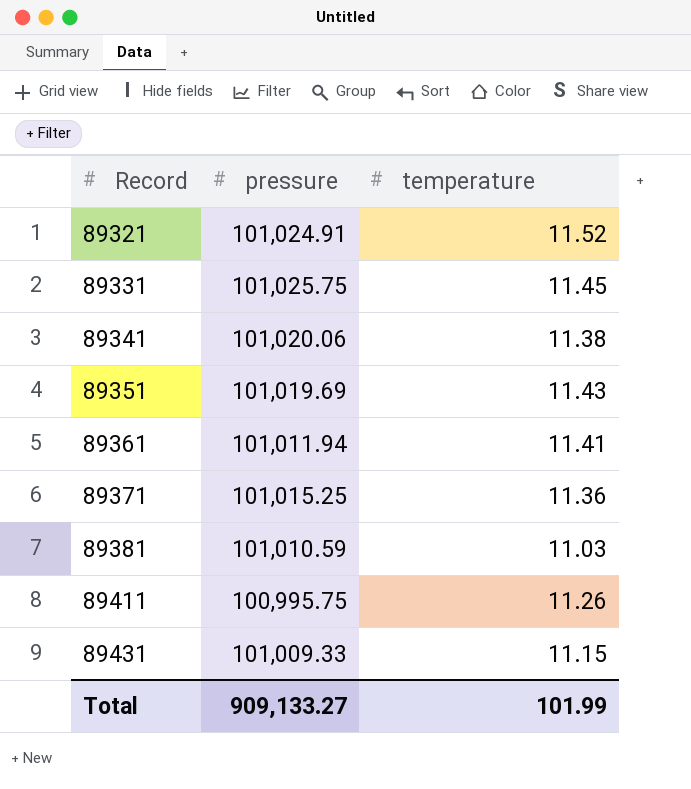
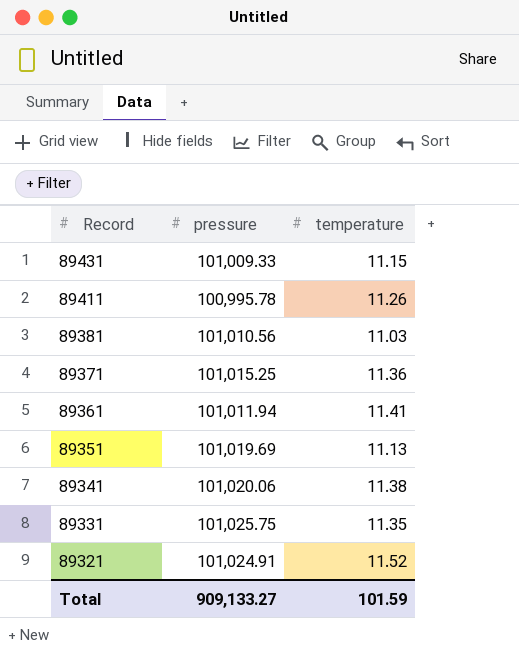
row order: Record ascending -> Record descending
89411 | pressure: 100,995.75 -> 100,995.78
89381 | pressure: 101,010.59 -> 101,010.56
89351 | temperature: 11.43 -> 11.13
89331 | temperature: 11.45 -> 11.35
Total | temperature: 101.99 -> 101.59

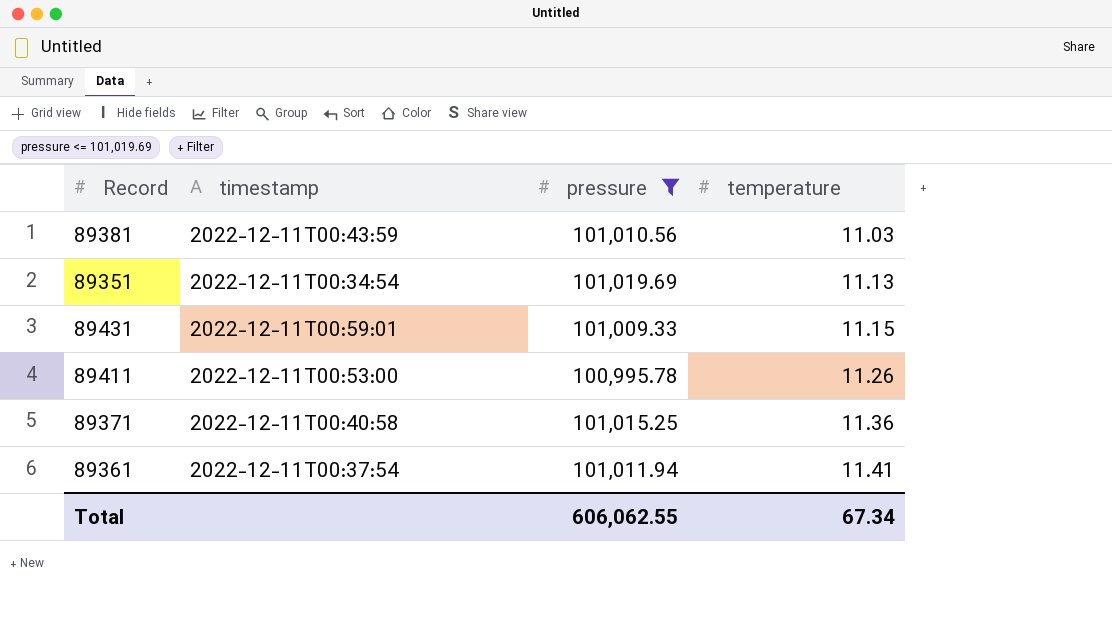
filter: none -> pressure <= 101,019.69
row order: Record descending -> temperature ascending
column timestamp | position: none -> 2
Total | pressure: 909,133.27 -> 606,062.55
Total | temperature: 101.59 -> 67.34

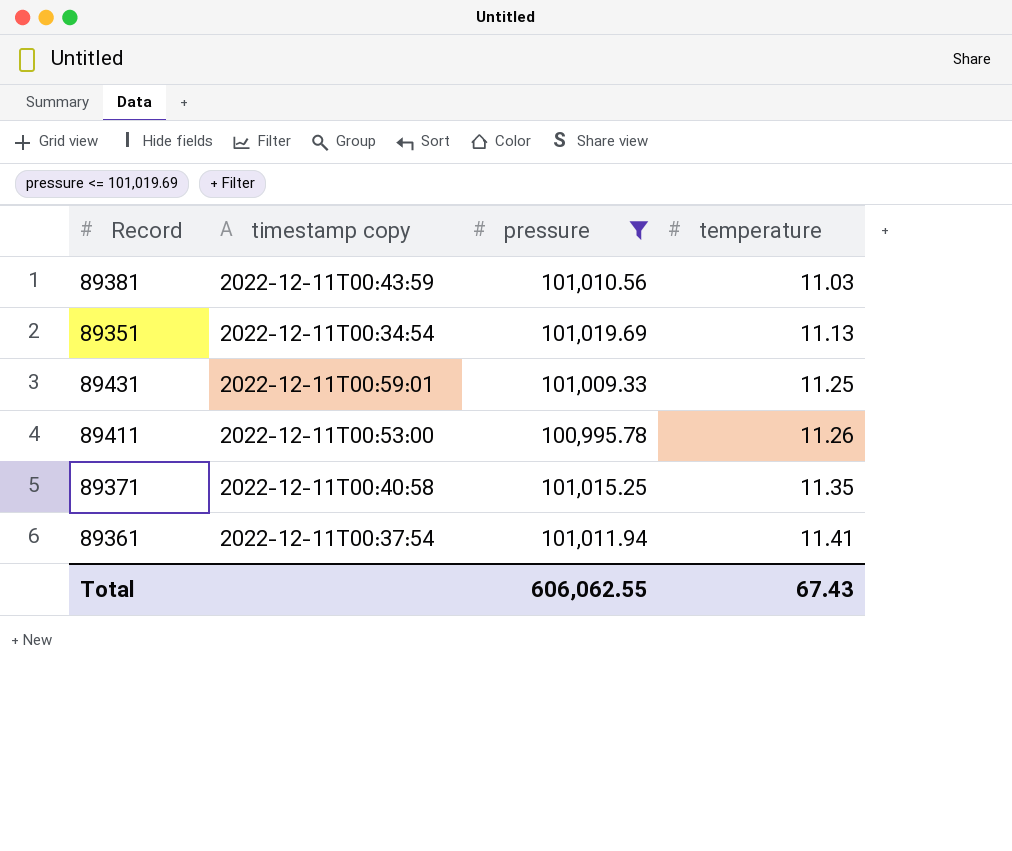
column name: timestamp -> timestamp copy
89431 | temperature: 11.15 -> 11.25
89371 | temperature: 11.36 -> 11.35
Total | temperature: 67.34 -> 67.43

